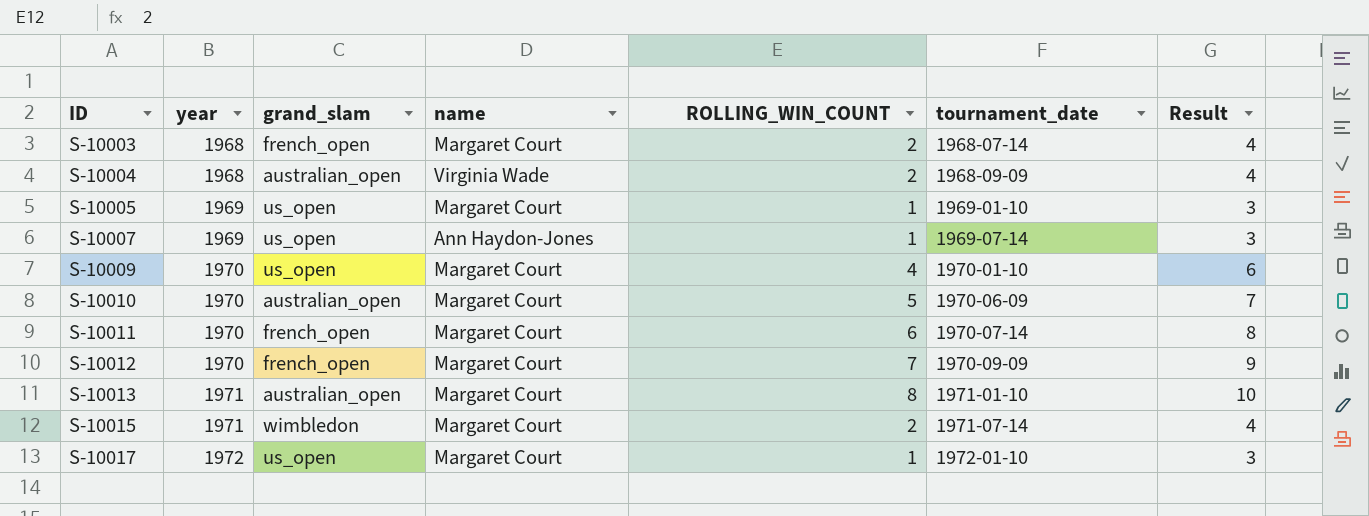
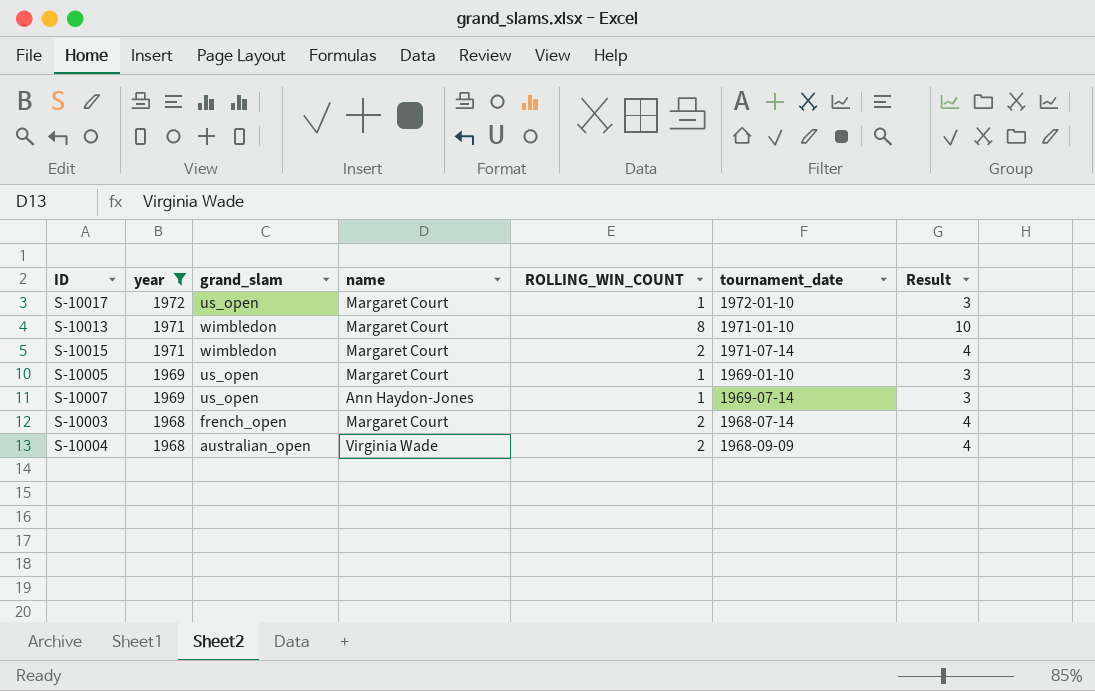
filter: none -> year != 1970
row order: ID ascending -> year descending
S-10013 | grand_slam: australian_open -> wimbledon

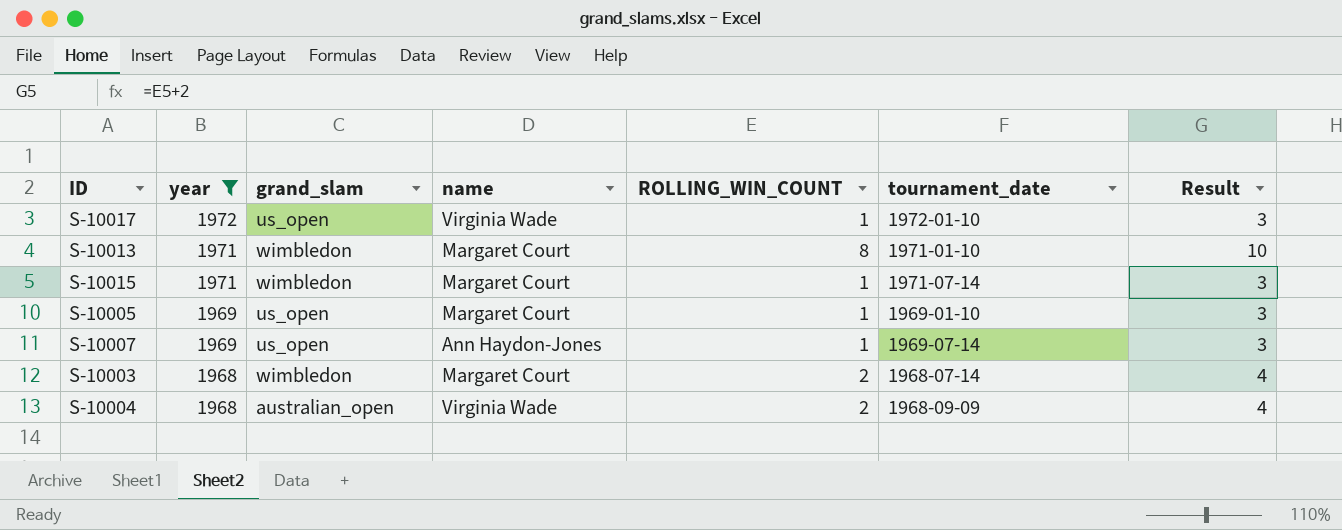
S-10017 | name: Margaret Court -> Virginia Wade
S-10015 | ROLLING_WIN_COUNT: 2 -> 1
S-10015 | Result: 4 -> 3
S-10003 | grand_slam: french_open -> wimbledon

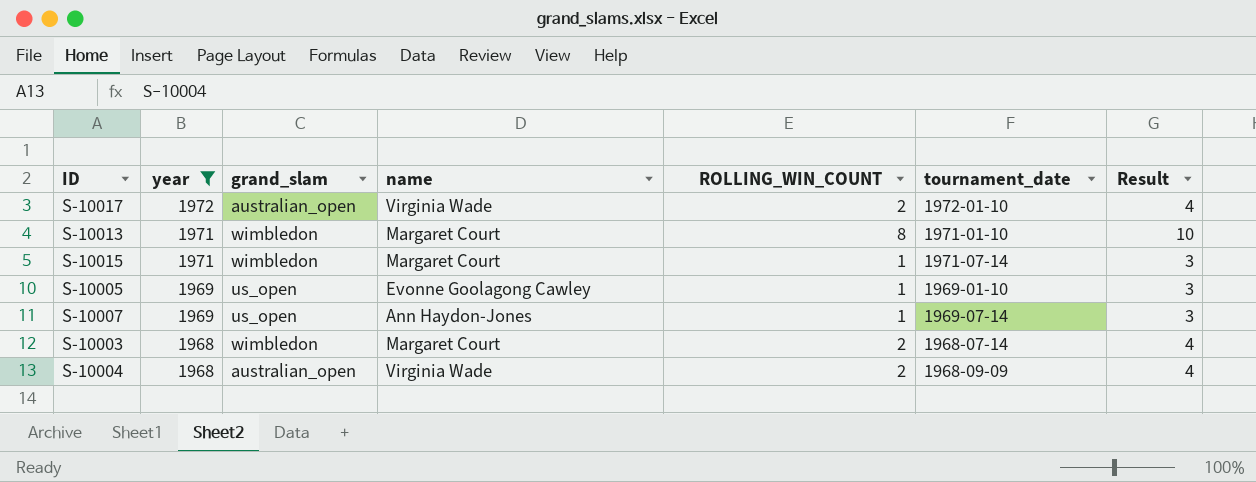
S-10017 | grand_slam: us_open -> australian_open
S-10017 | ROLLING_WIN_COUNT: 1 -> 2
S-10017 | Result: 3 -> 4
S-10005 | name: Margaret Court -> Evonne Goolagong Cawley

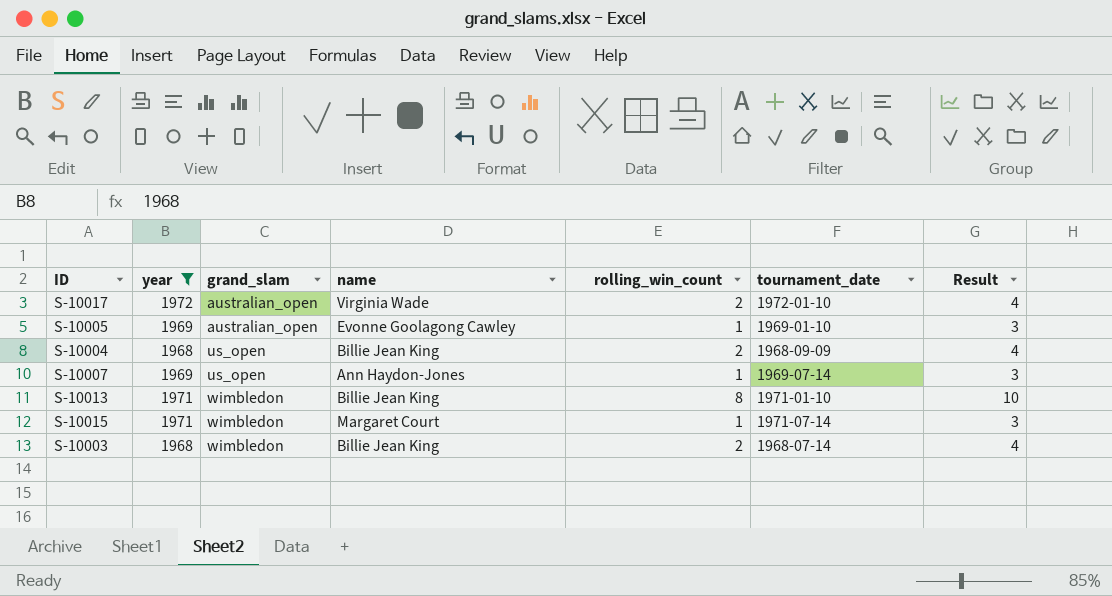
row order: year descending -> grand_slam ascending
column name: ROLLING_WIN_COUNT -> rolling_win_count
S-10005 | grand_slam: us_open -> australian_open
S-10004 | grand_slam: australian_open -> us_open
S-10004 | name: Virginia Wade -> Billie Jean King
S-10013 | name: Margaret Court -> Billie Jean King
S-10003 | name: Margaret Court -> Billie Jean King

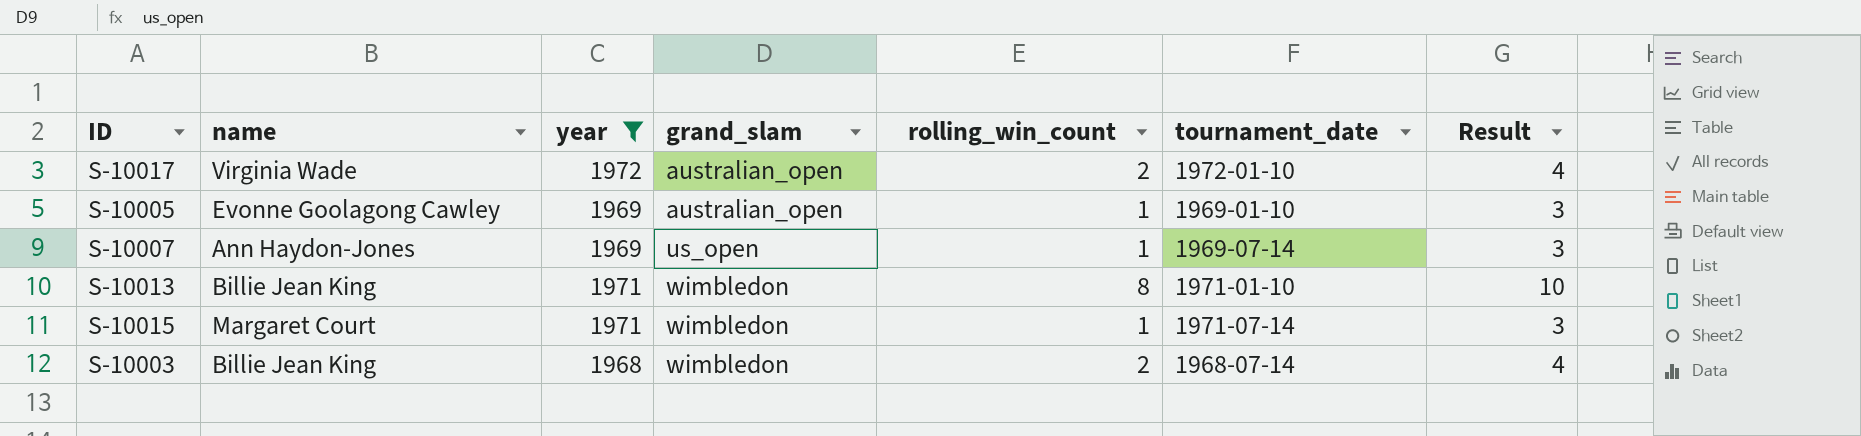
column name | position: 4 -> 2
row S-10004: 1968 | us_open | Billie Jean King | 2 | 1968-09-09 | 4 -> none

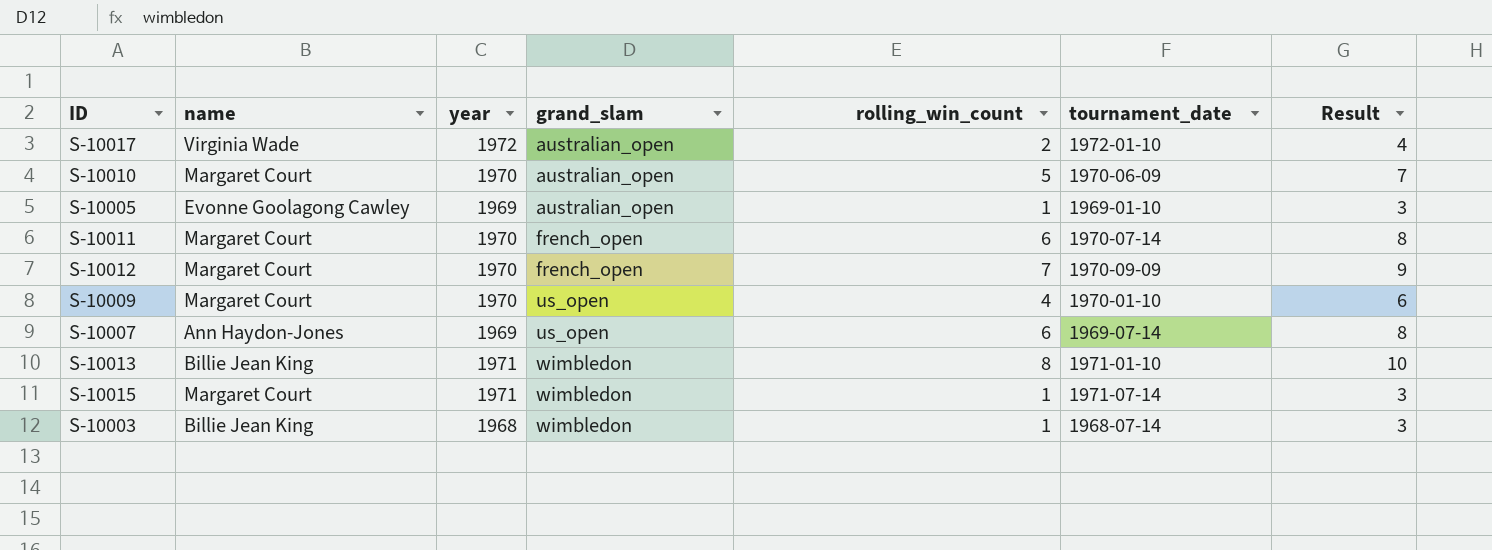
filter: year != 1970 -> none
S-10007 | rolling_win_count: 1 -> 6
S-10007 | Result: 3 -> 8
S-10003 | rolling_win_count: 2 -> 1
S-10003 | Result: 4 -> 3

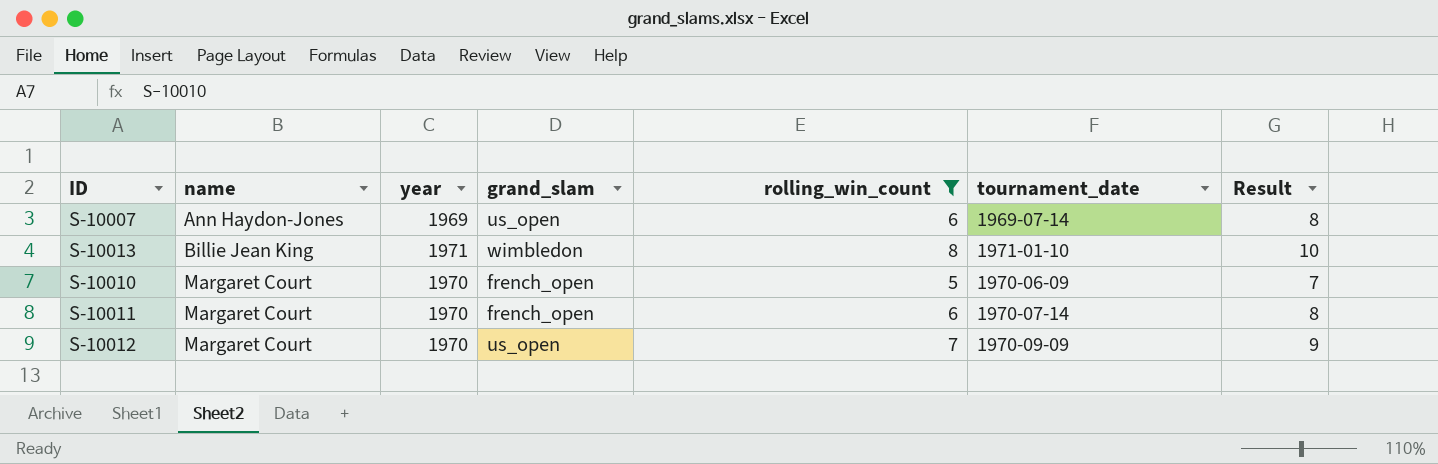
filter: none -> rolling_win_count >= 5
row order: grand_slam ascending -> name ascending
S-10010 | grand_slam: australian_open -> french_open
S-10012 | grand_slam: french_open -> us_open

